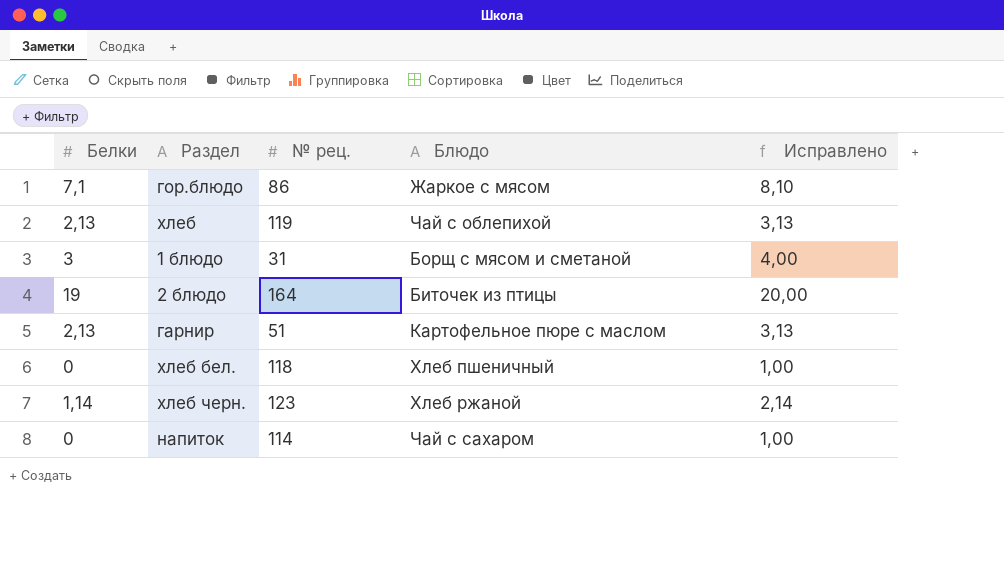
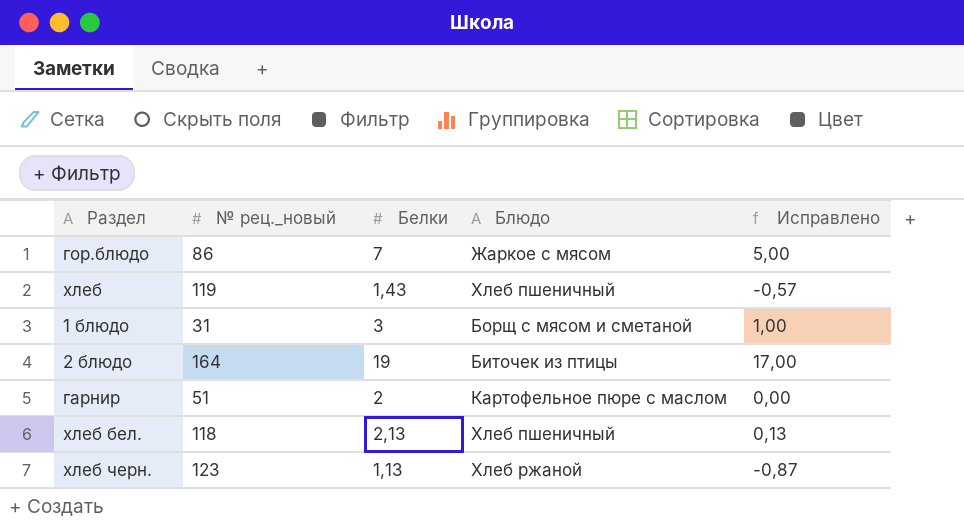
column name: № рец. -> № рец._новый
column Белки | position: 1 -> 3
column Исправлено | formula: [Белки] + 1 -> [Белки] - 2
row напиток: 0 | 114 | Чай с сахаром | 1,00 -> none
гор.блюдо | Белки: 7,1 -> 7
хлеб | Белки: 2,13 -> 1,43
хлеб | Блюдо: Чай с облепихой -> Хлеб пшеничный
гарнир | Белки: 2,13 -> 2
хлеб бел. | Белки: 0 -> 2,13
хлеб черн. | Белки: 1,14 -> 1,13

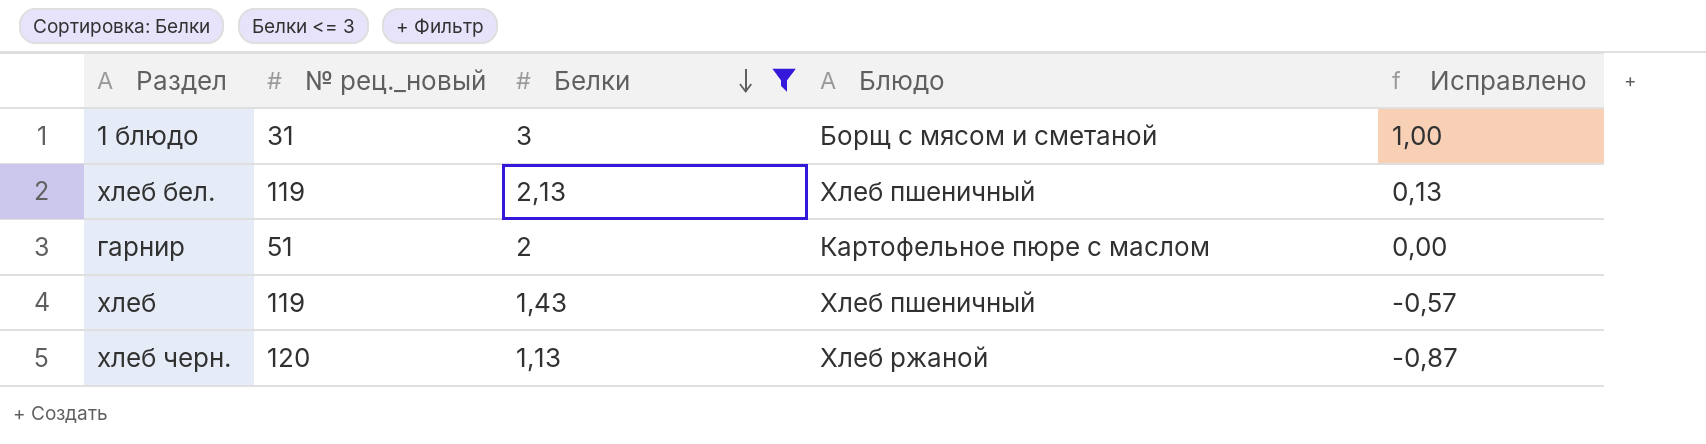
filter: none -> Белки <= 3
row order: none -> Белки descending
хлеб бел. | № рец._новый: 118 -> 119
хлеб черн. | № рец._новый: 123 -> 120

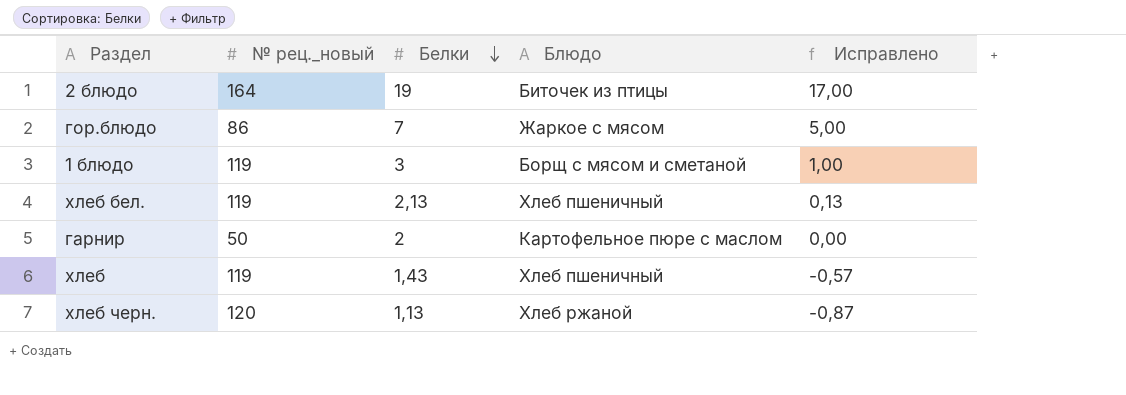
filter: Белки <= 3 -> none
1 блюдо | № рец._новый: 31 -> 119
гарнир | № рец._новый: 51 -> 50

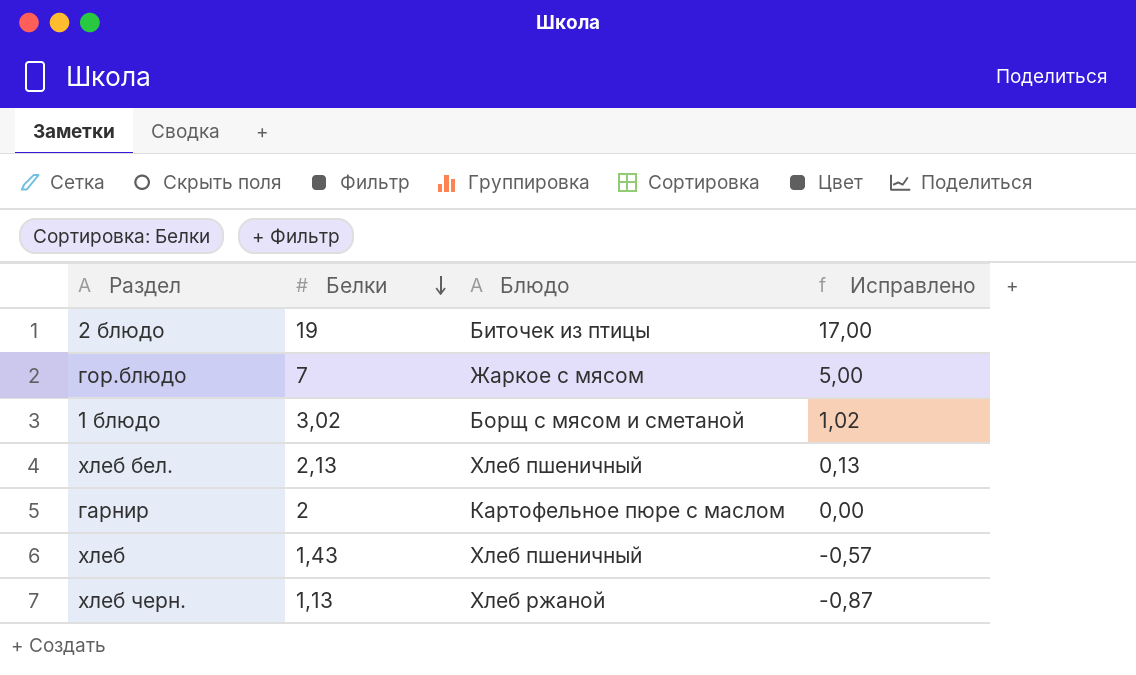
column № рец._новый | position: 2 -> none
1 блюдо | Белки: 3 -> 3,02
1 блюдо | Исправлено: 1,00 -> 1,02

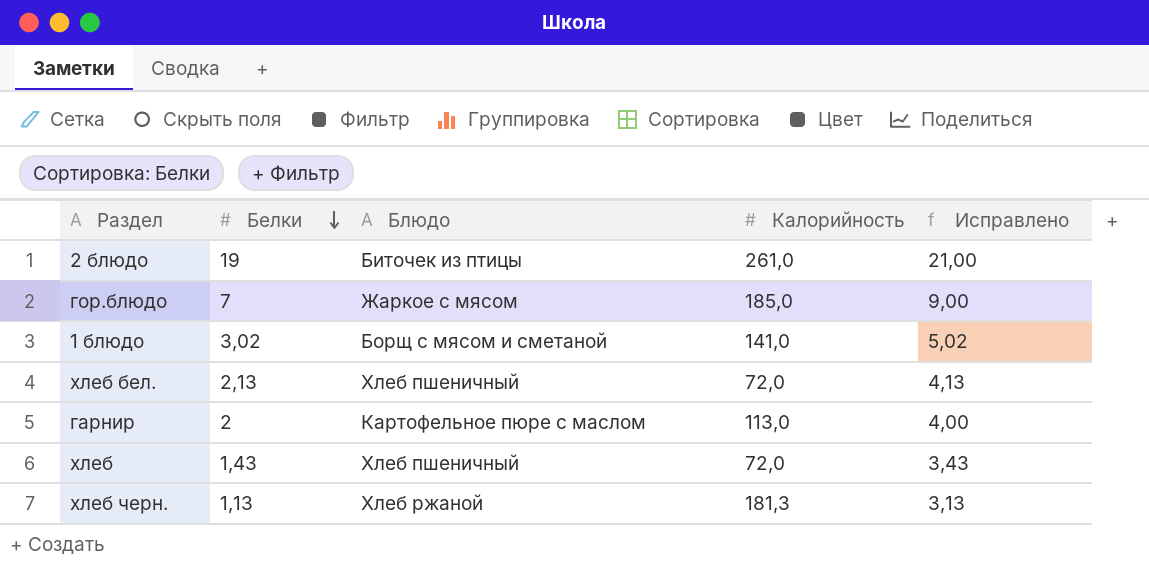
column Калорийность | position: none -> 4
column Исправлено | formula: [Белки] - 2 -> [Белки] + 2

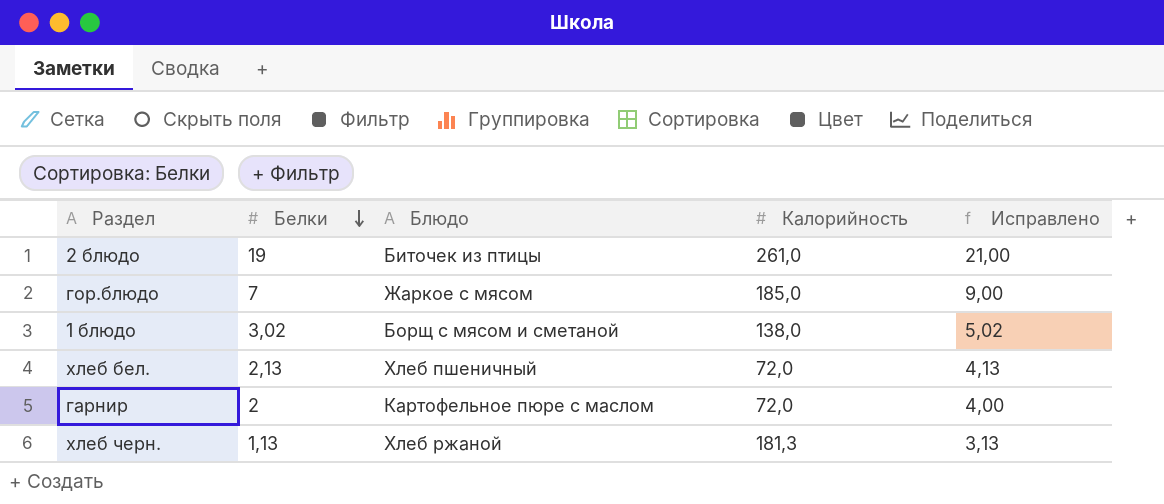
row хлеб: 1,43 | Хлеб пшеничный | 72,0 | 3,43 -> none
1 блюдо | Калорийность: 141,0 -> 138,0
гарнир | Калорийность: 113,0 -> 72,0

